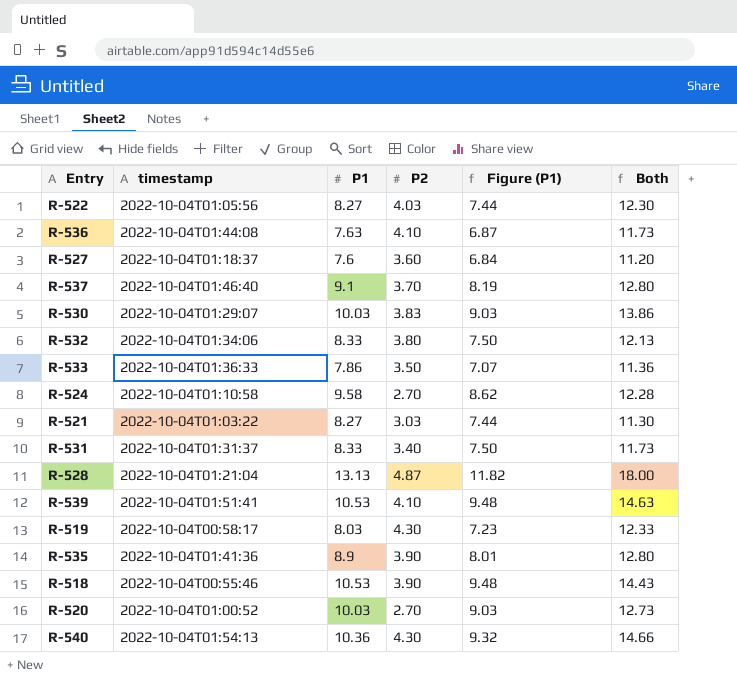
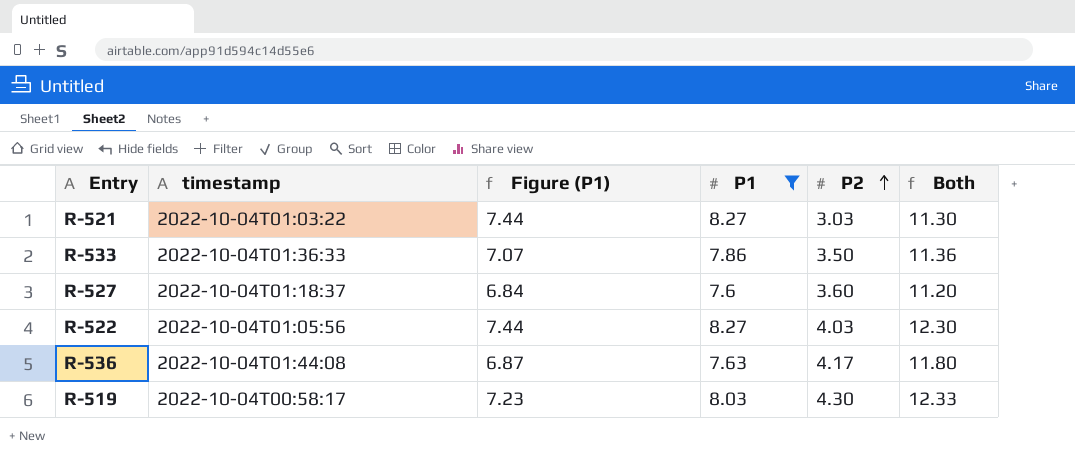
filter: none -> P1 <= 8.27
row order: none -> P2 ascending
column Figure (P1) | position: 5 -> 3
R-536 | P2: 4.10 -> 4.17
R-536 | Both: 11.73 -> 11.80

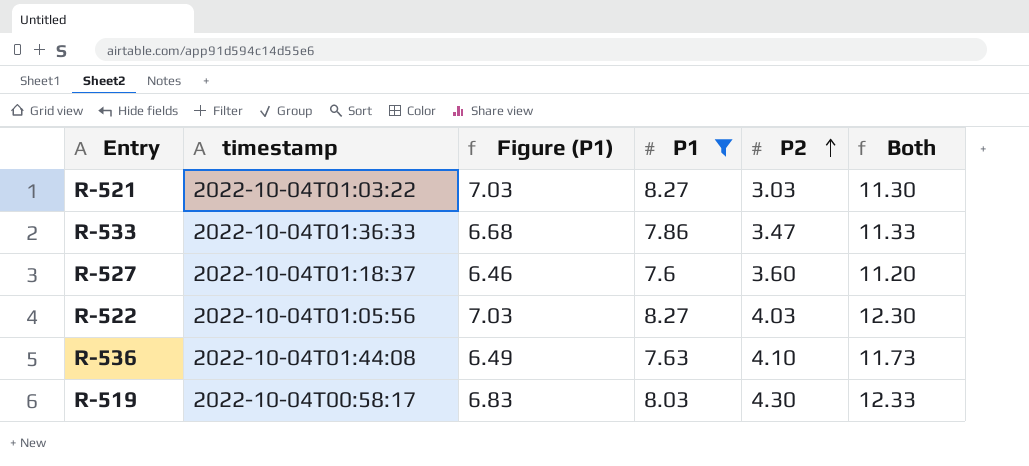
column Figure (P1) | formula: [P1] * 0.9 -> [P1] * 0.85
R-533 | P2: 3.50 -> 3.47
R-533 | Both: 11.36 -> 11.33
R-536 | P2: 4.17 -> 4.10
R-536 | Both: 11.80 -> 11.73

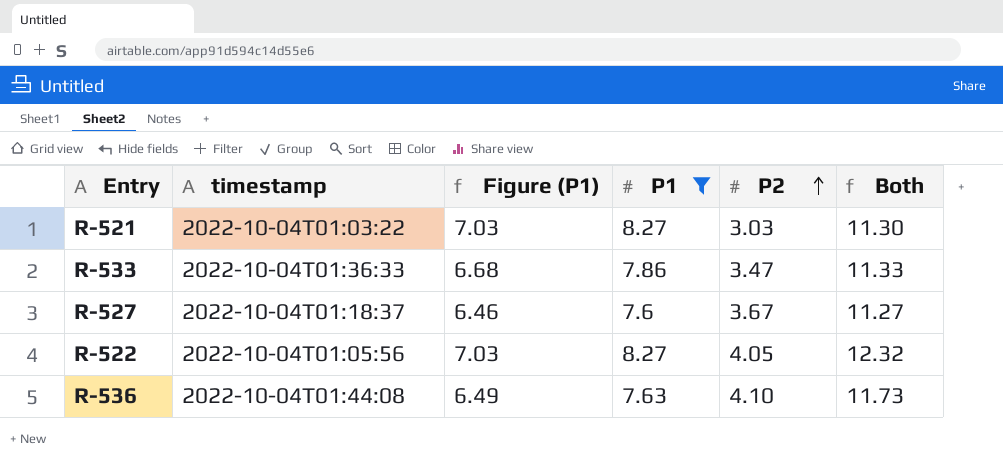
row R-519: 2022-10-04T00:58:17 | 6.83 | 8.03 | 4.30 | 12.33 -> none
R-527 | P2: 3.60 -> 3.67
R-527 | Both: 11.20 -> 11.27
R-522 | P2: 4.03 -> 4.05
R-522 | Both: 12.30 -> 12.32

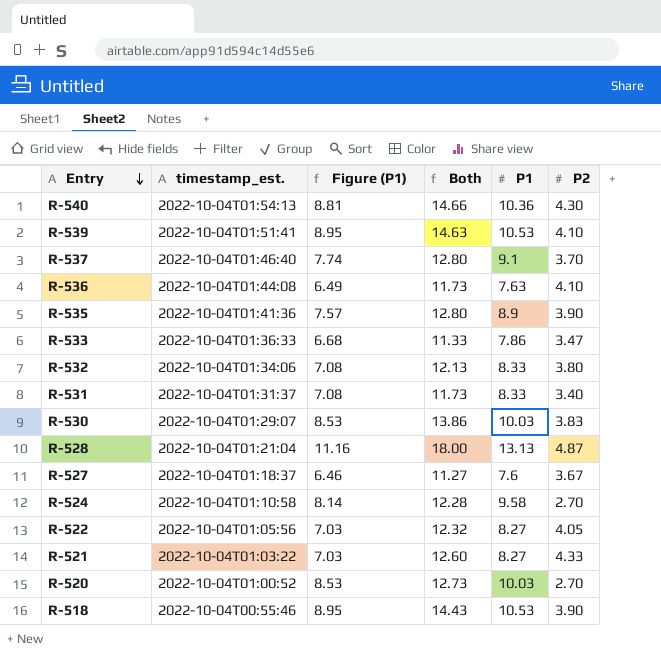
filter: P1 <= 8.27 -> none
row order: P2 ascending -> Entry descending
column name: timestamp -> timestamp_est.
column Both | position: 6 -> 4
R-521 | Both: 11.30 -> 12.60
R-521 | P2: 3.03 -> 4.33

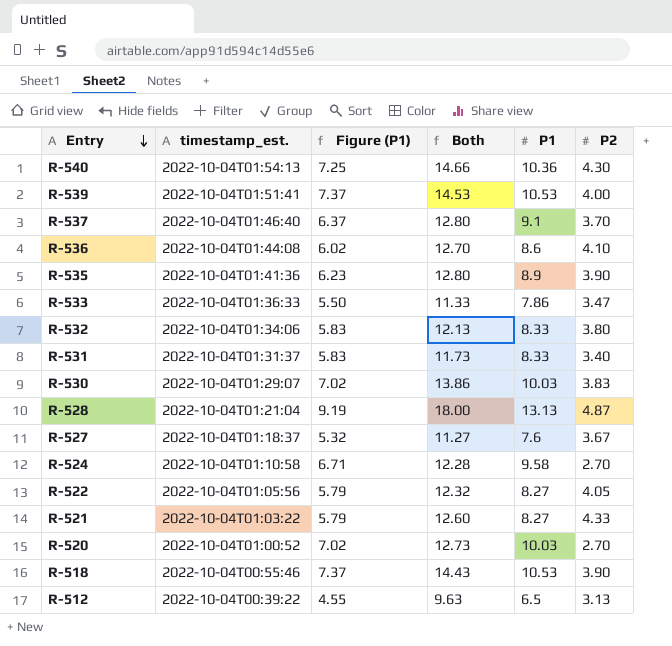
column Figure (P1) | formula: [P1] * 0.85 -> [P1] * 0.7
R-539 | Both: 14.63 -> 14.53
R-539 | P2: 4.10 -> 4.00
R-536 | Both: 11.73 -> 12.70
R-536 | P1: 7.63 -> 8.6
row R-512: none -> 2022-10-04T00:39:22 | 4.55 | 9.63 | 6.5 | 3.13

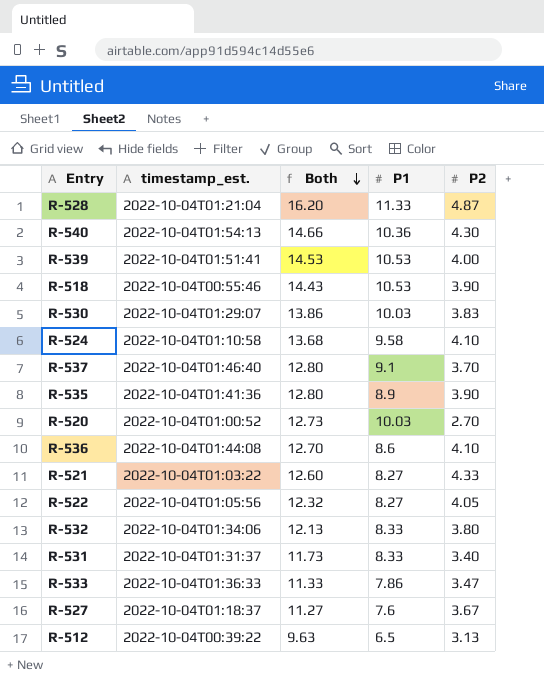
row order: Entry descending -> Both descending
column Figure (P1) | formula: [P1] * 0.7 -> none
R-528 | Both: 18.00 -> 16.20
R-528 | P1: 13.13 -> 11.33
R-524 | Both: 12.28 -> 13.68
R-524 | P2: 2.70 -> 4.10

